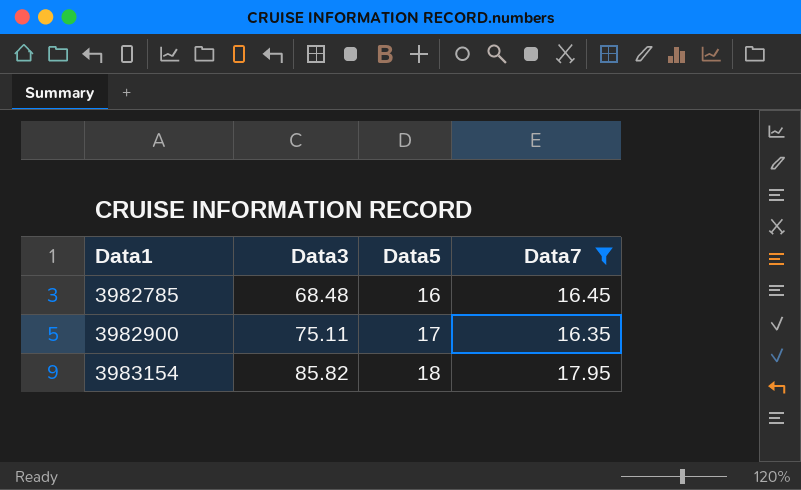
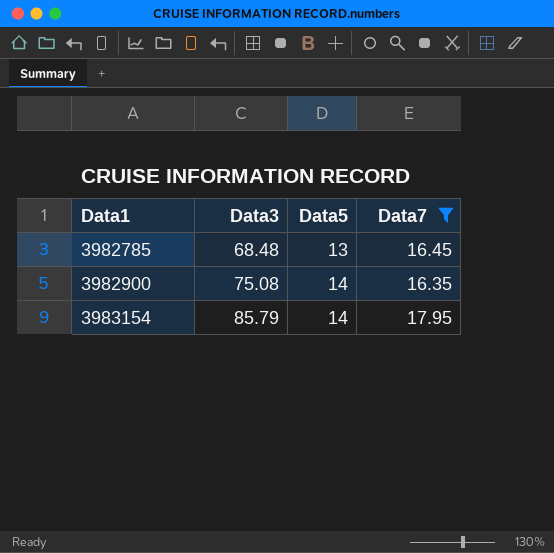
3982785 | Data5: 16 -> 13
3982900 | Data3: 75.11 -> 75.08
3982900 | Data5: 17 -> 14
3983154 | Data3: 85.82 -> 85.79
3983154 | Data5: 18 -> 14

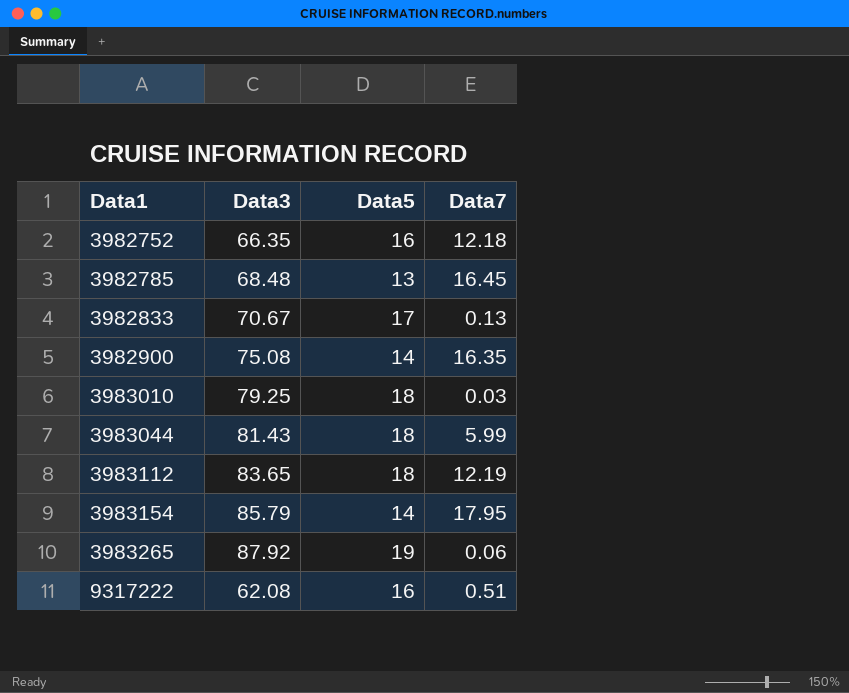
filter: Data7 >= 16.35 -> none

